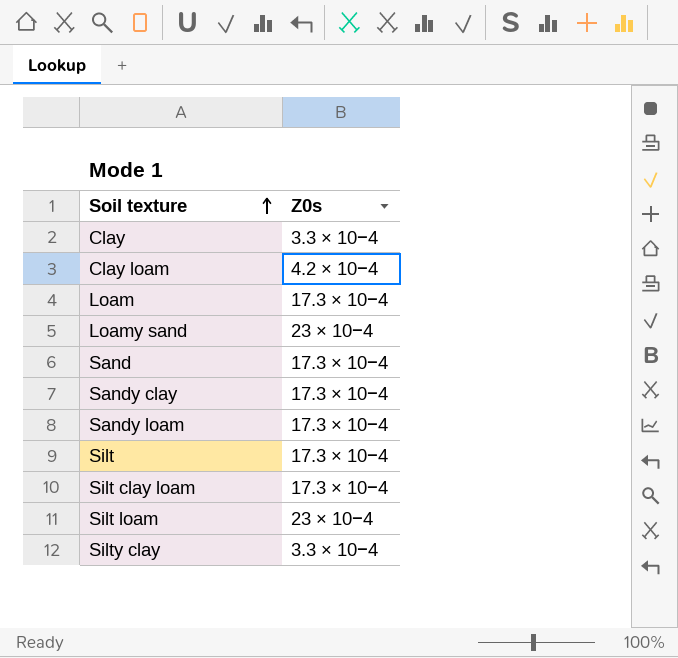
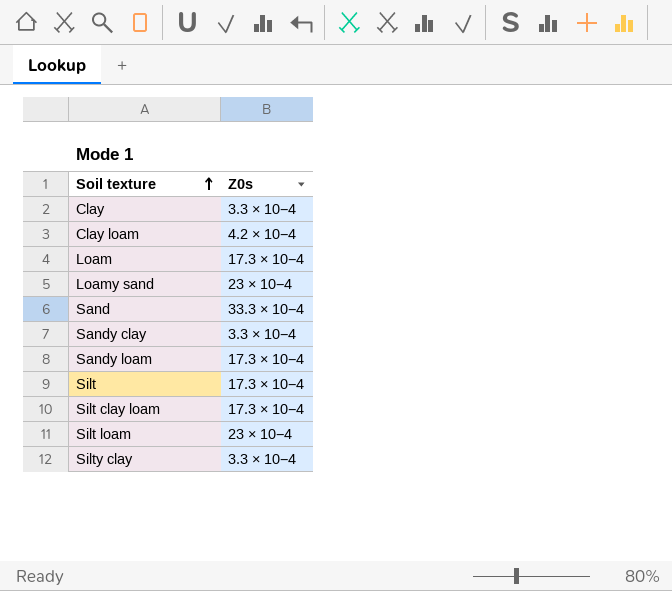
Sand | Z0s: 17.3 × 10−4 -> 33.3 × 10−4
Sandy clay | Z0s: 17.3 × 10−4 -> 3.3 × 10−4

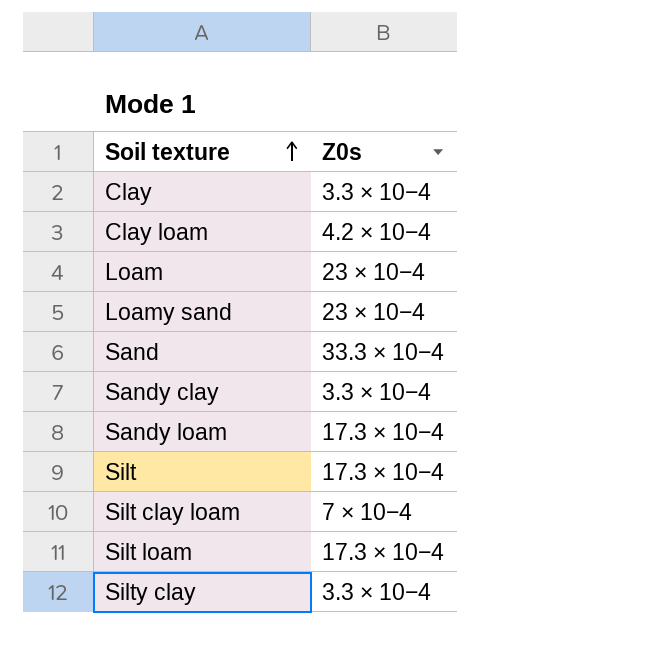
Loam | Z0s: 17.3 × 10−4 -> 23 × 10−4
Silt clay loam | Z0s: 17.3 × 10−4 -> 7 × 10−4
Silt loam | Z0s: 23 × 10−4 -> 17.3 × 10−4

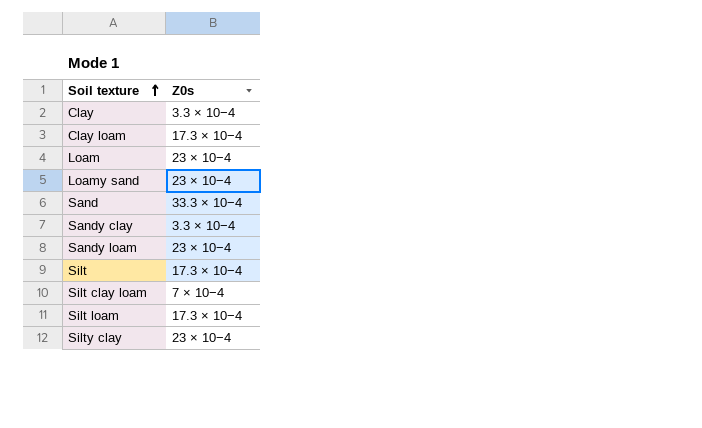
Clay loam | Z0s: 4.2 × 10−4 -> 17.3 × 10−4
Sandy loam | Z0s: 17.3 × 10−4 -> 23 × 10−4
Silty clay | Z0s: 3.3 × 10−4 -> 23 × 10−4

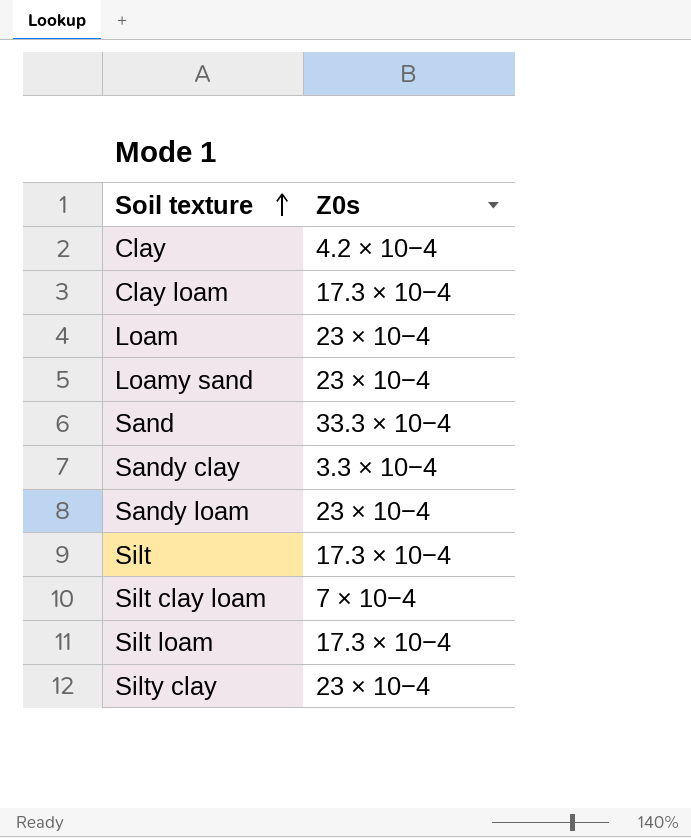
Clay | Z0s: 3.3 × 10−4 -> 4.2 × 10−4

